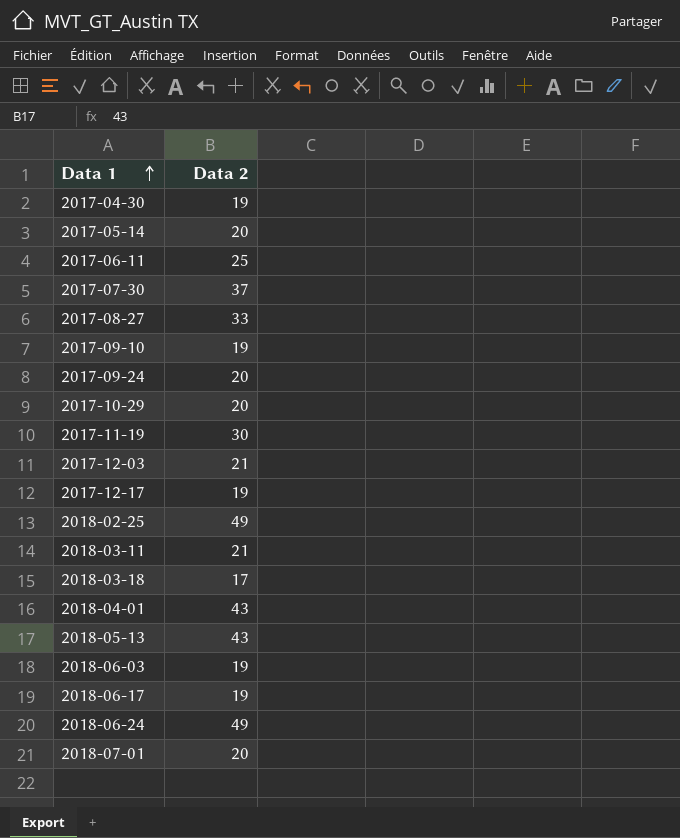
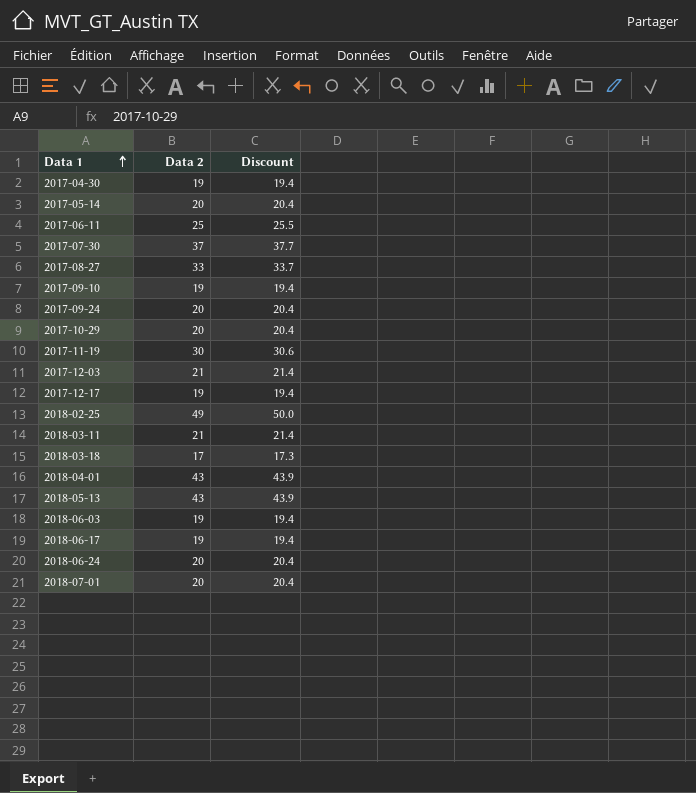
column Discount | formula: none -> [Data 2] * 1.02
2018-06-24 | Data 2: 49 -> 20

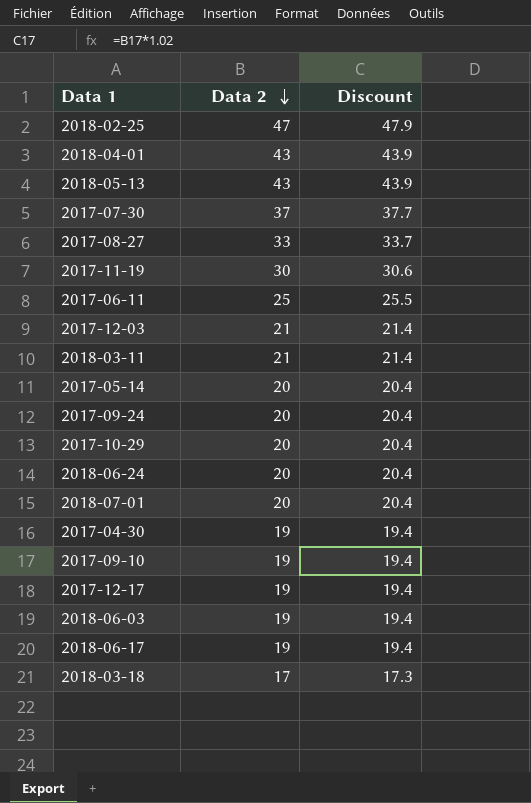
row order: Data 1 ascending -> Data 2 descending
2018-02-25 | Data 2: 49 -> 47
2018-02-25 | Discount: 50.0 -> 47.9

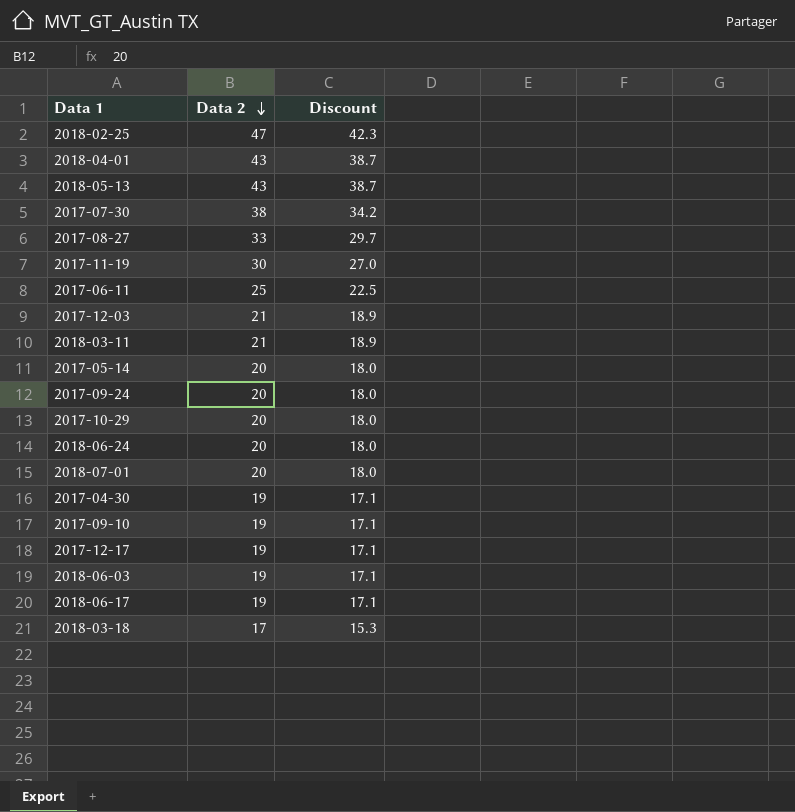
column Discount | formula: [Data 2] * 1.02 -> [Data 2] * 0.9
2017-07-30 | Data 2: 37 -> 38

